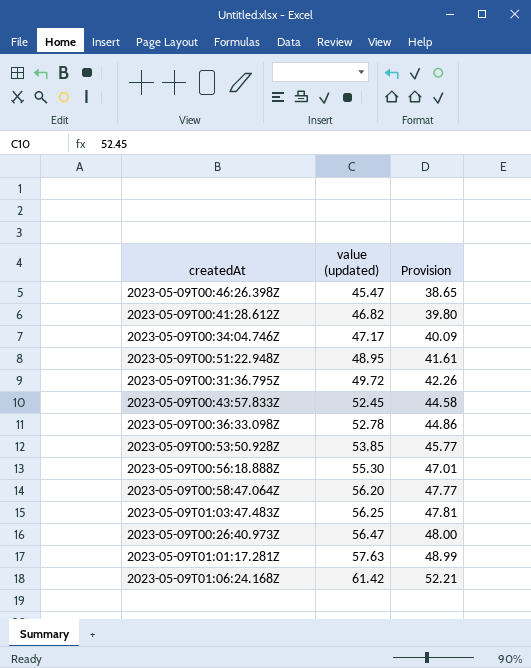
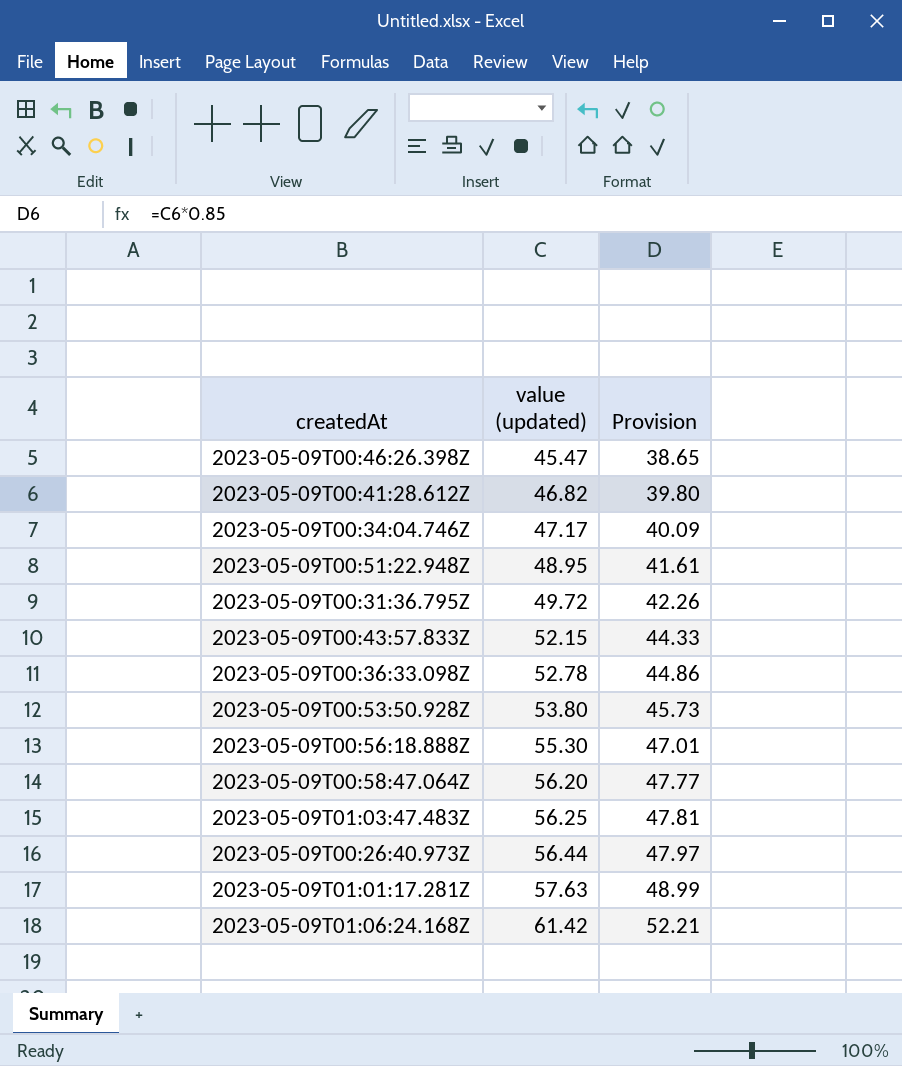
2023-05-09T00:43:57.833Z | value (updated): 52.45 -> 52.15
2023-05-09T00:43:57.833Z | Provision: 44.58 -> 44.33
2023-05-09T00:53:50.928Z | value (updated): 53.85 -> 53.80
2023-05-09T00:53:50.928Z | Provision: 45.77 -> 45.73
2023-05-09T00:26:40.973Z | value (updated): 56.47 -> 56.44
2023-05-09T00:26:40.973Z | Provision: 48.00 -> 47.97

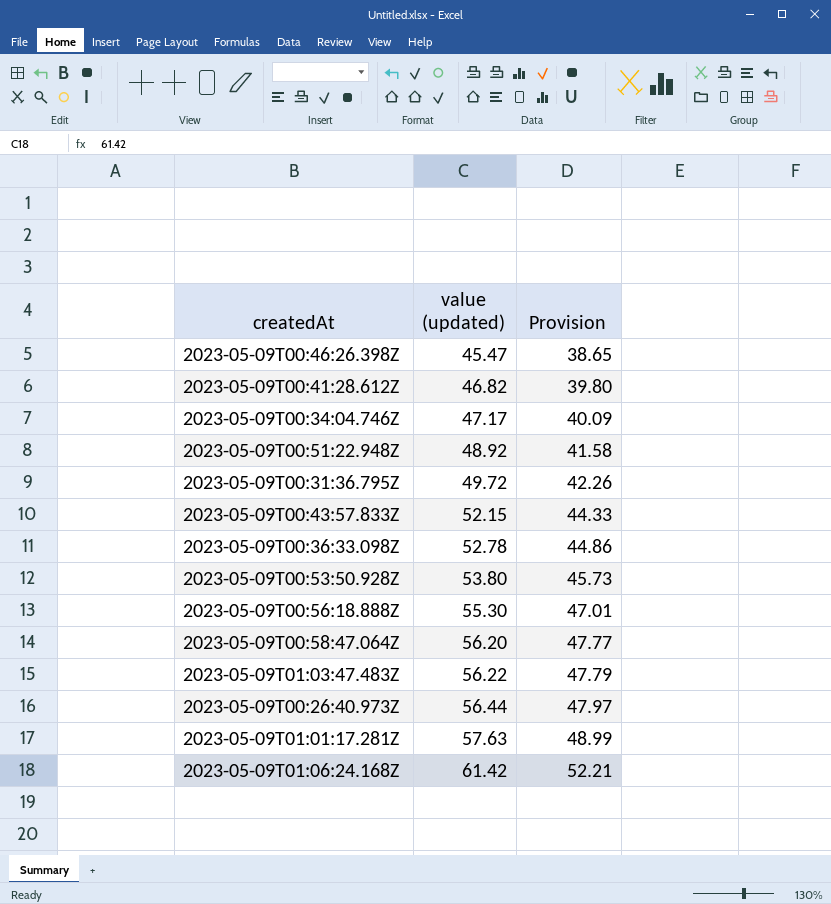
2023-05-09T00:51:22.948Z | value (updated): 48.95 -> 48.92
2023-05-09T00:51:22.948Z | Provision: 41.61 -> 41.58
2023-05-09T01:03:47.483Z | value (updated): 56.25 -> 56.22
2023-05-09T01:03:47.483Z | Provision: 47.81 -> 47.79

